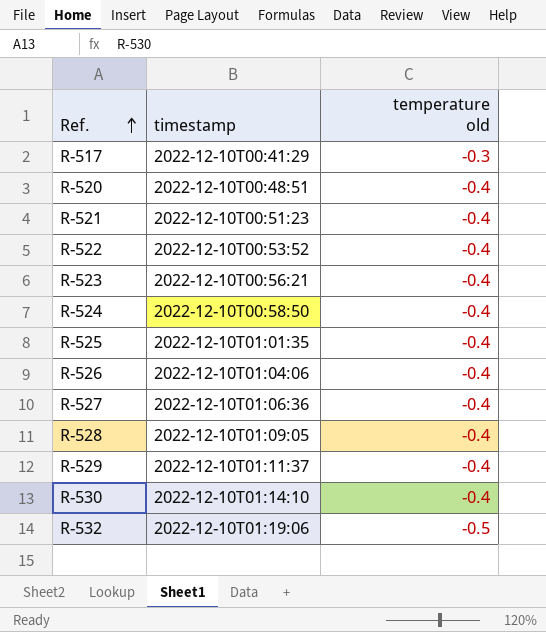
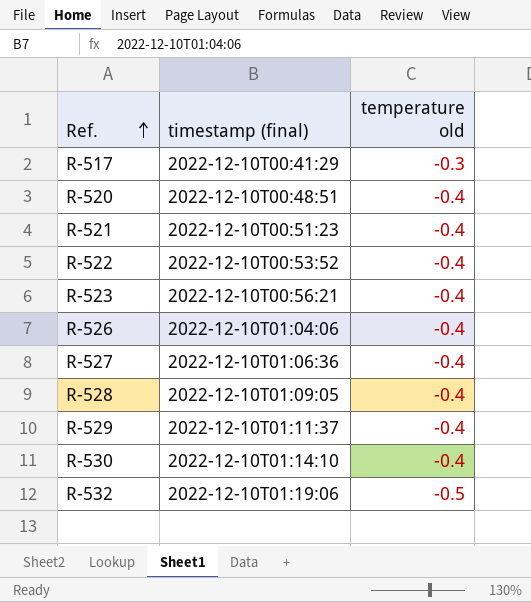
column name: timestamp -> timestamp (final)
row R-524: 2022-12-10T00:58:50 | -0.4 -> none
row R-525: 2022-12-10T01:01:35 | -0.4 -> none

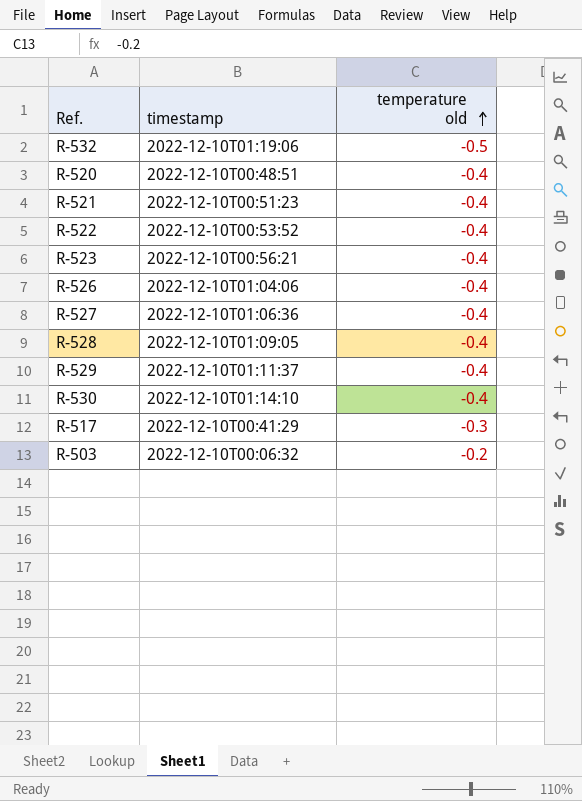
row order: Ref. ascending -> temperature old ascending
column name: timestamp (final) -> timestamp
row R-503: none -> 2022-12-10T00:06:32 | -0.2

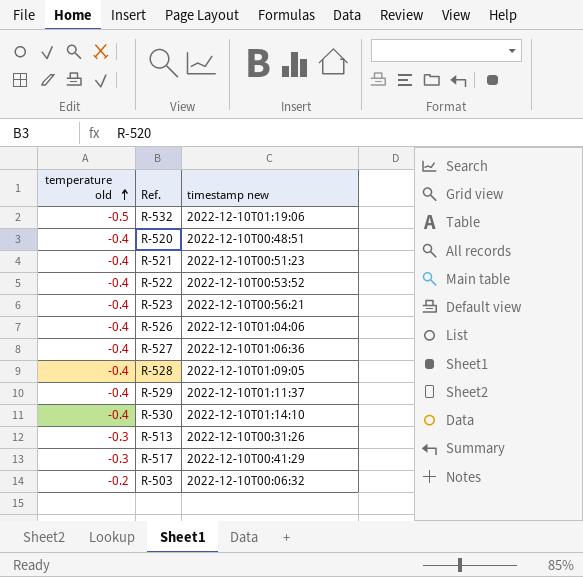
column temperature old | position: 3 -> 1
column name: timestamp -> timestamp new
row R-513: none -> -0.3 | 2022-12-10T00:31:26

